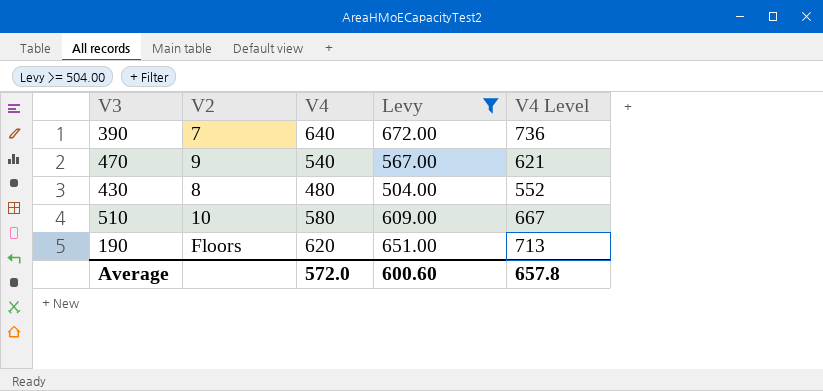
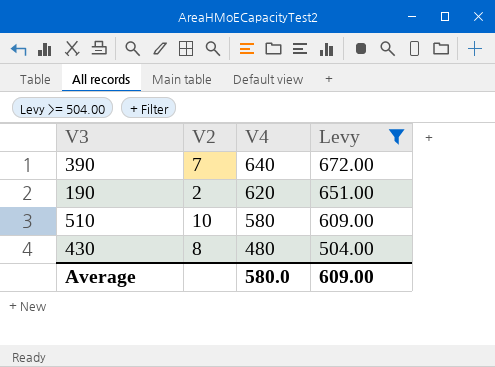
row order: none -> V4 descending
column V4 Level | formula: [V4] * 1.15 -> none
row 470: 9 | 540 | 567.00 | 621 -> none
190 | V2: Floors -> 2
Average | V4: 572.0 -> 580.0
Average | Levy: 600.60 -> 609.00

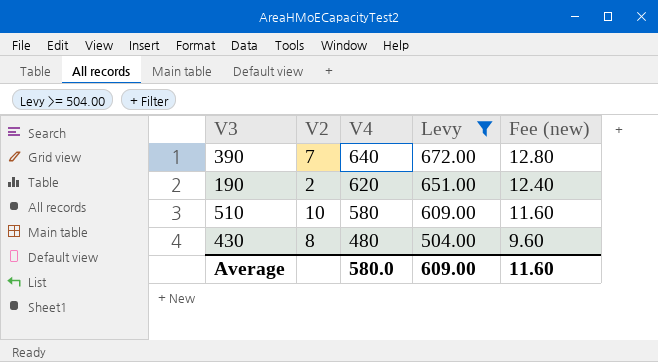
column Fee (new) | formula: none -> [V4] * 0.02

